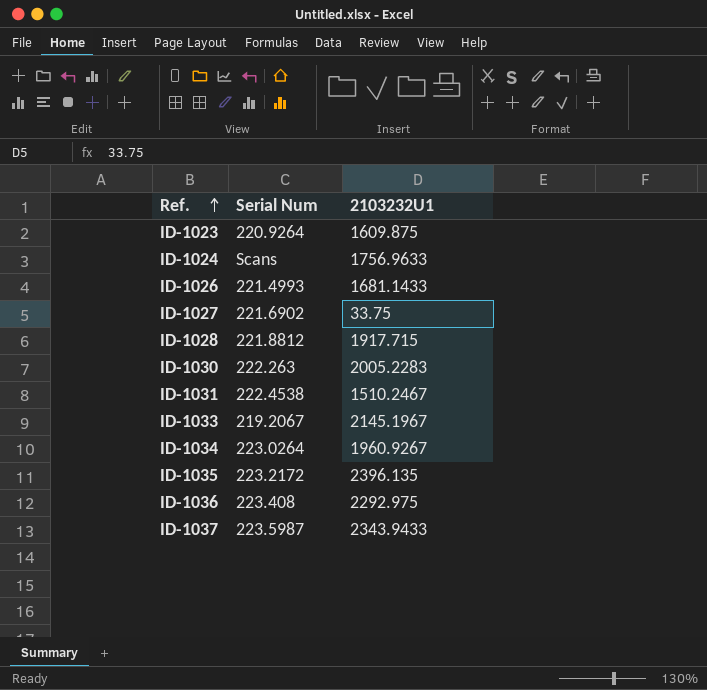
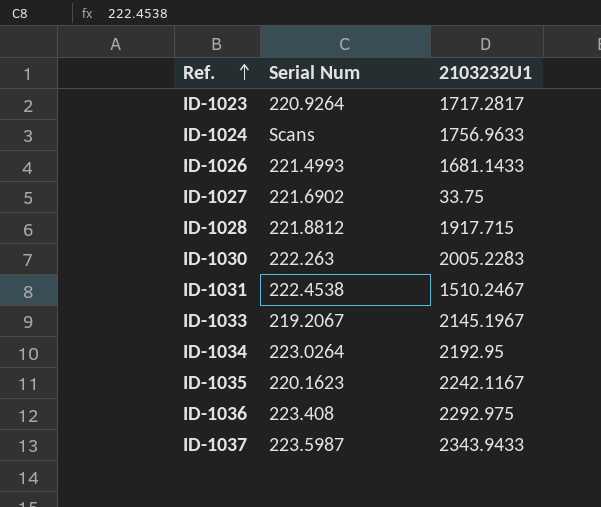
ID-1023 | 2103232U1: 1609.875 -> 1717.2817
ID-1034 | 2103232U1: 1960.9267 -> 2192.95
ID-1035 | Serial Num: 223.2172 -> 220.1623
ID-1035 | 2103232U1: 2396.135 -> 2242.1167

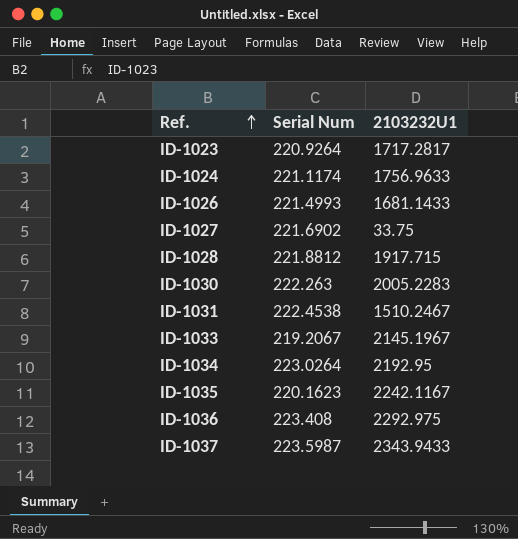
ID-1024 | Serial Num: Scans -> 221.1174

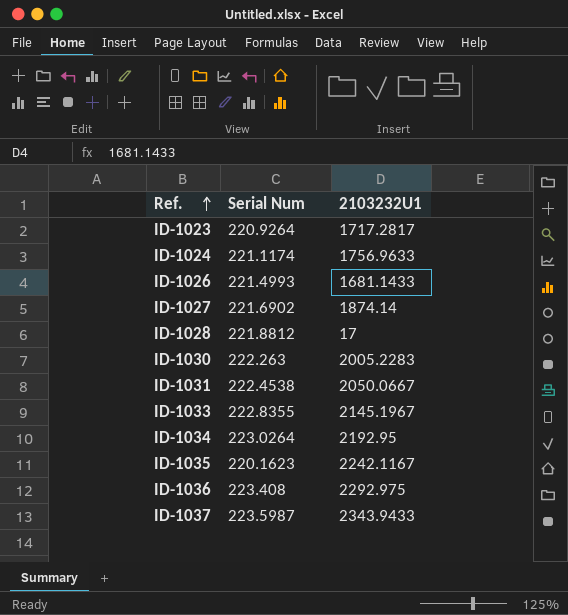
ID-1027 | 2103232U1: 33.75 -> 1874.14
ID-1028 | 2103232U1: 1917.715 -> 17
ID-1031 | 2103232U1: 1510.2467 -> 2050.0667
ID-1033 | Serial Num: 219.2067 -> 222.8355

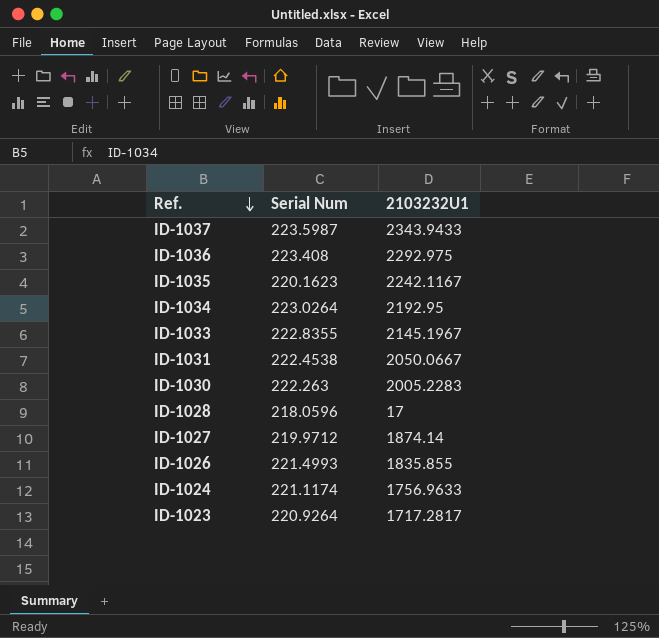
row order: Ref. ascending -> Ref. descending
ID-1028 | Serial Num: 221.8812 -> 218.0596
ID-1027 | Serial Num: 221.6902 -> 219.9712
ID-1026 | 2103232U1: 1681.1433 -> 1835.855

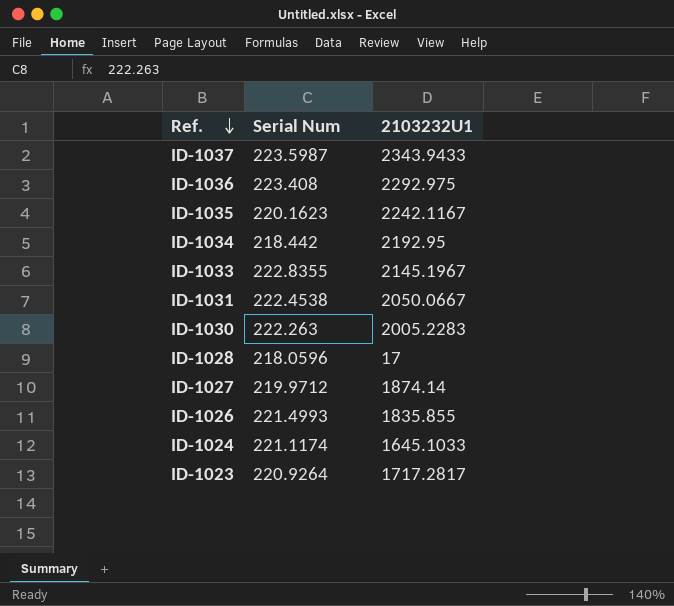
ID-1034 | Serial Num: 223.0264 -> 218.442
ID-1024 | 2103232U1: 1756.9633 -> 1645.1033

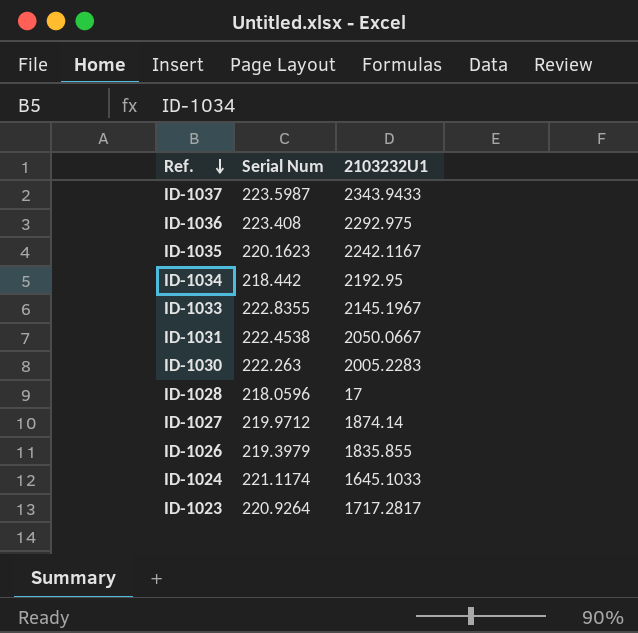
ID-1026 | Serial Num: 221.4993 -> 219.3979

